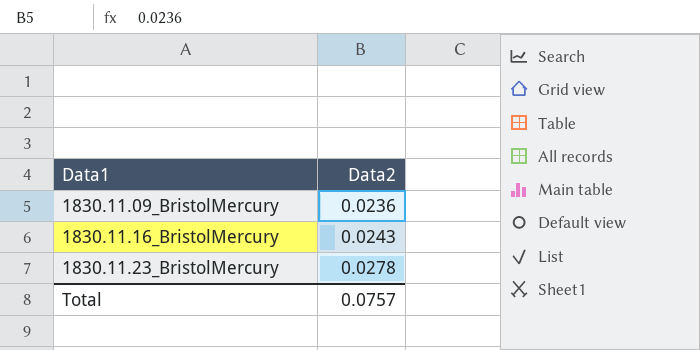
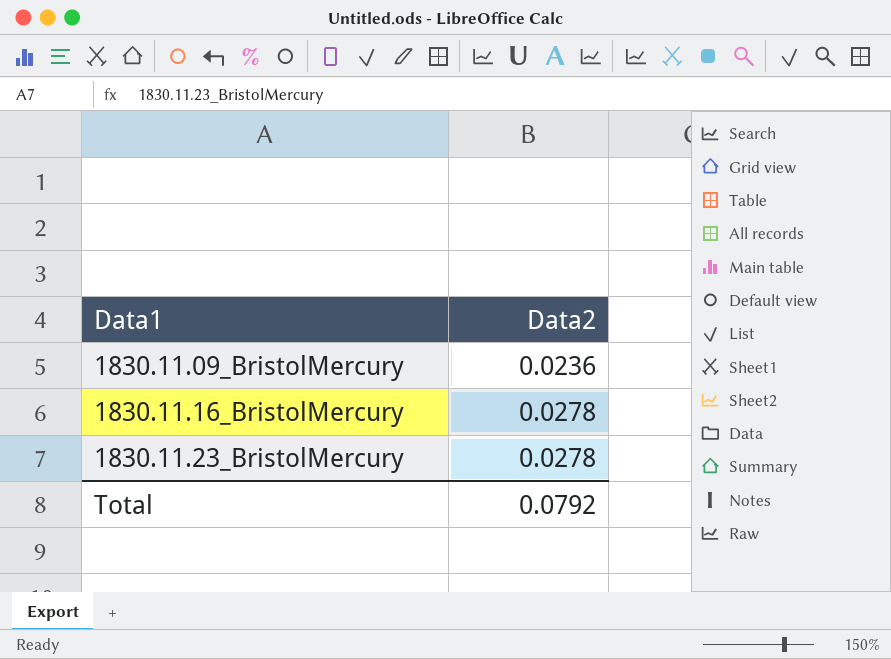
1830.11.16_BristolMercury | Data2: 0.0243 -> 0.0278
Total | Data2: 0.0757 -> 0.0792

